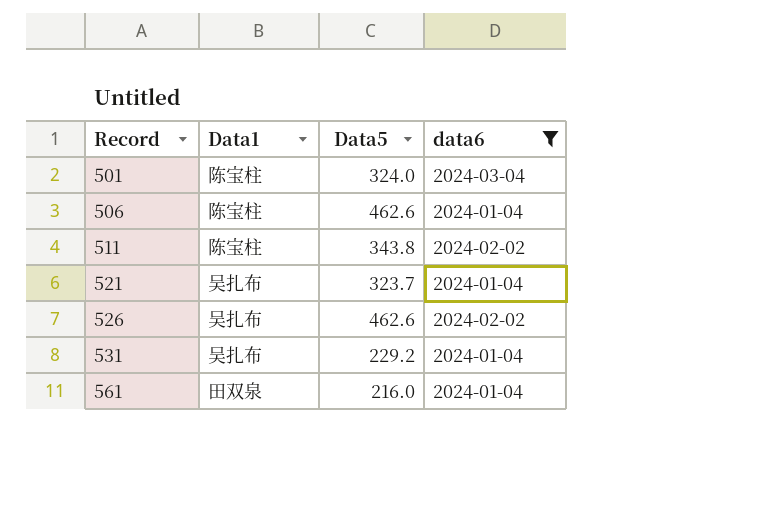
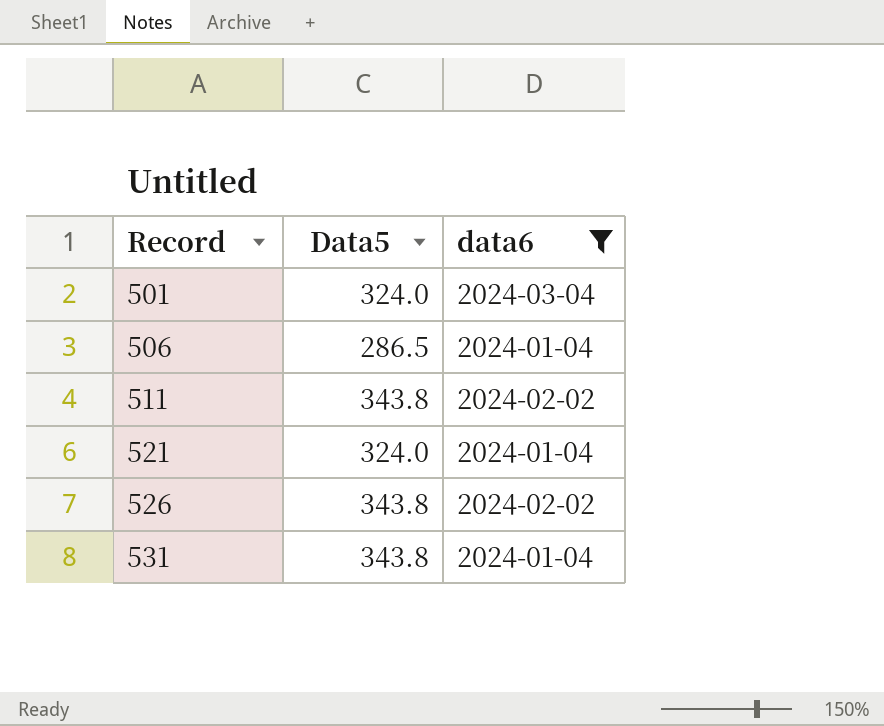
column Data1 | position: 2 -> none
row 561: 田双泉 | 216.0 | 2024-01-04 -> none
506 | Data5: 462.6 -> 286.5
521 | Data5: 323.7 -> 324.0
526 | Data5: 462.6 -> 343.8
531 | Data5: 229.2 -> 343.8

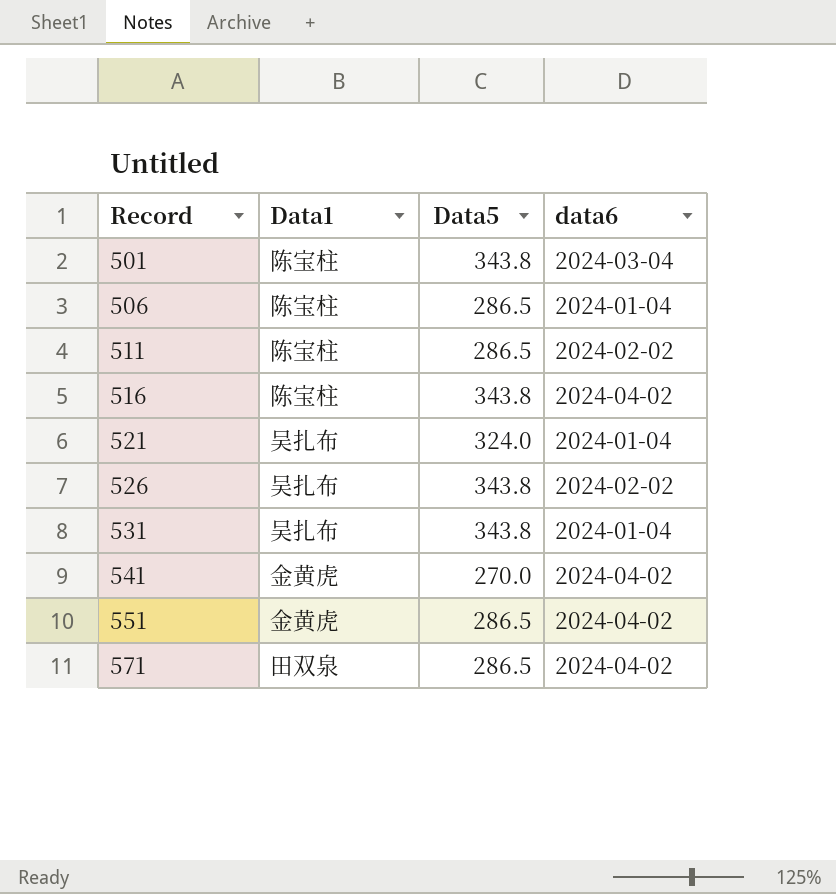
filter: data6 != 2024-04-02 -> none
column Data1 | position: none -> 2
501 | Data5: 324.0 -> 343.8
511 | Data5: 343.8 -> 286.5

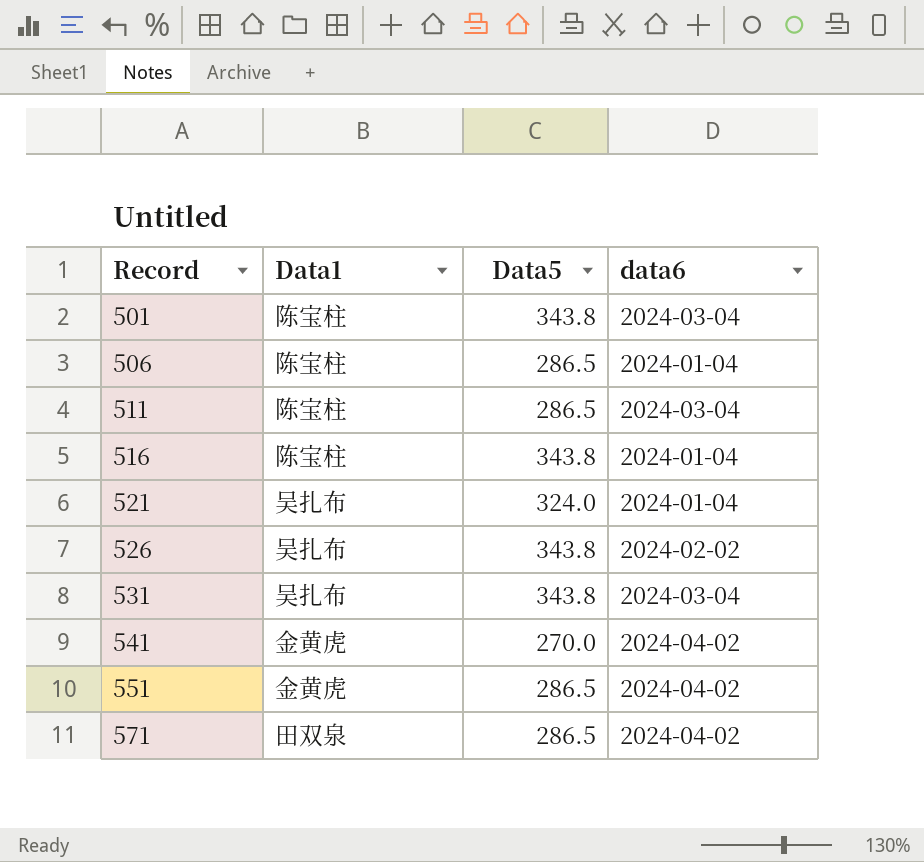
511 | data6: 2024-02-02 -> 2024-03-04
516 | data6: 2024-04-02 -> 2024-01-04
531 | data6: 2024-01-04 -> 2024-03-04

